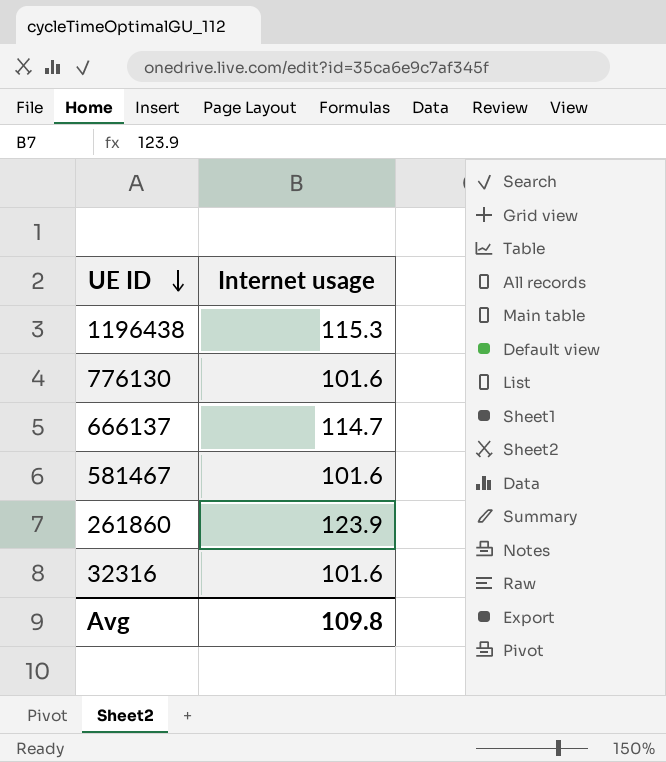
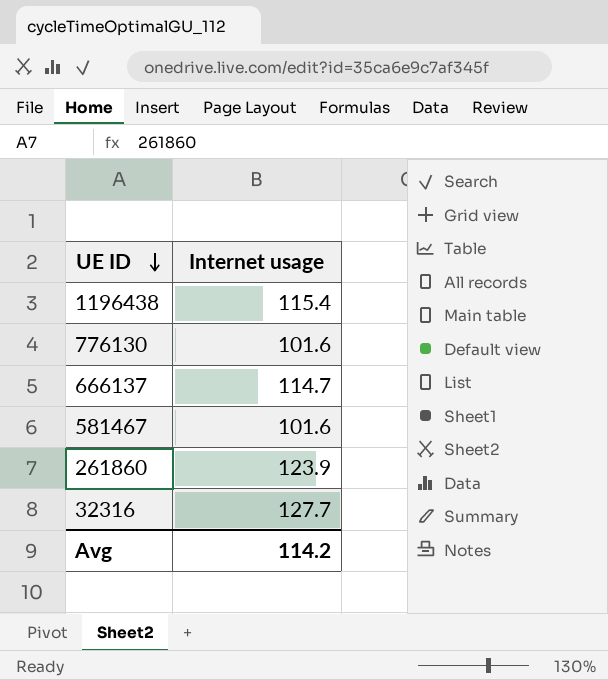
1196438 | Internet usage: 115.3 -> 115.4
32316 | Internet usage: 101.6 -> 127.7
Avg | Internet usage: 109.8 -> 114.2

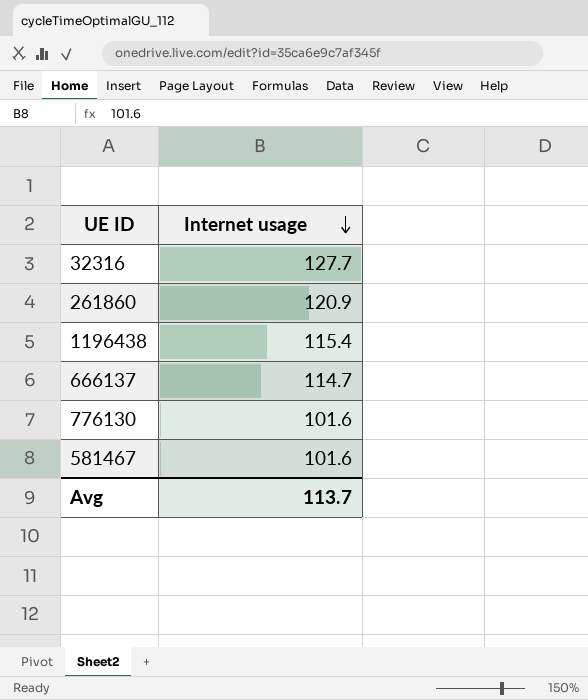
row order: UE ID descending -> Internet usage descending
261860 | Internet usage: 123.9 -> 120.9
Avg | Internet usage: 114.2 -> 113.7

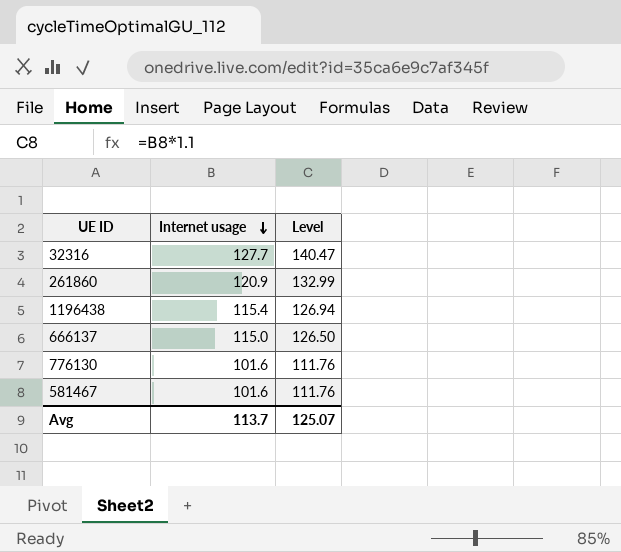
column Level | formula: none -> [Internet usage] * 1.1
666137 | Internet usage: 114.7 -> 115.0

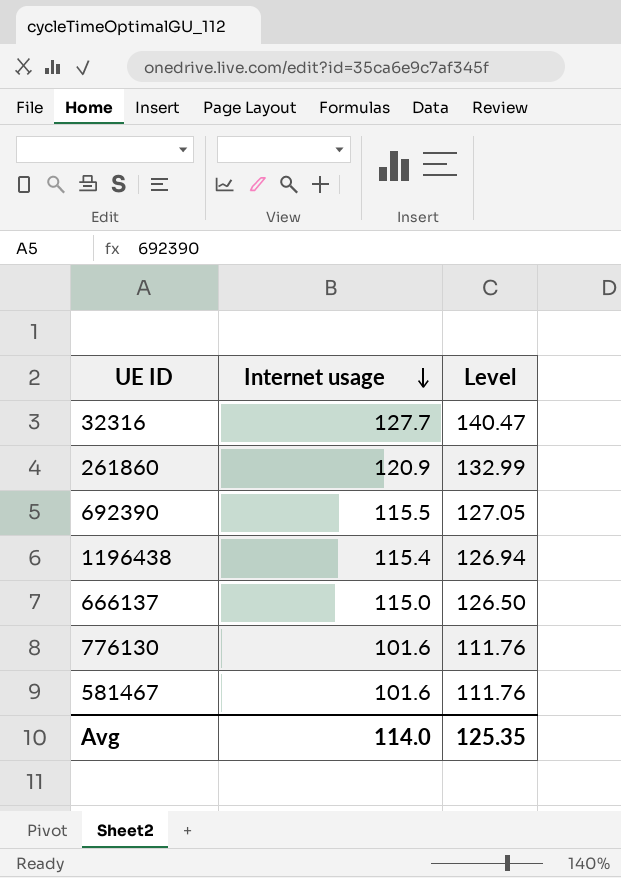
row 692390: none -> 115.5 | 127.05
Avg | Internet usage: 113.7 -> 114.0
Avg | Level: 125.07 -> 125.35

